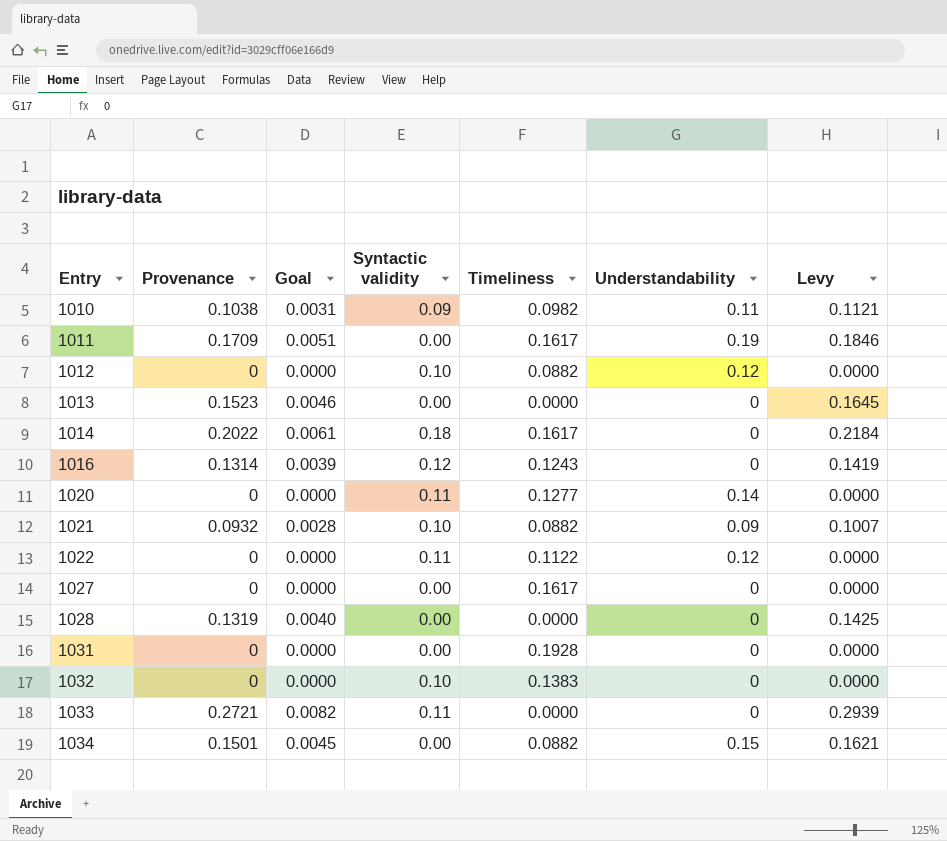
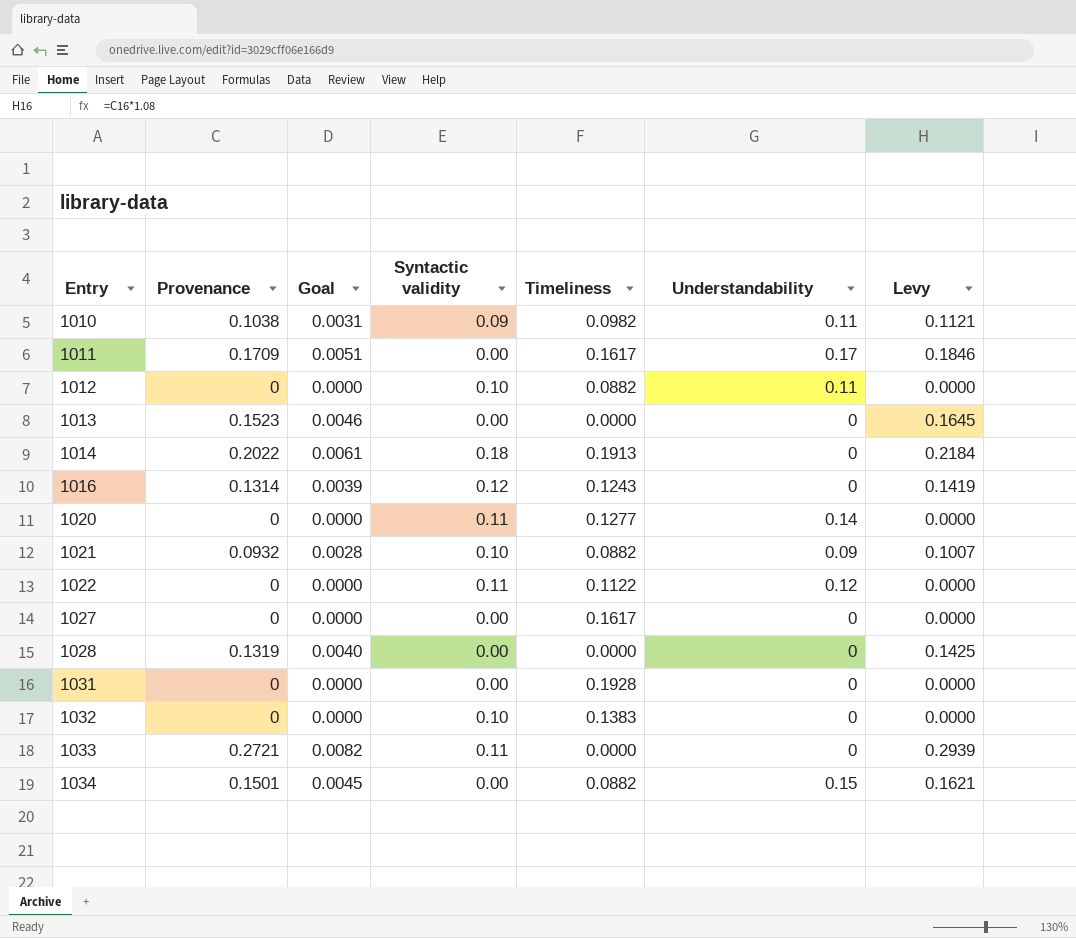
1011 | Understandability: 0.19 -> 0.17
1012 | Understandability: 0.12 -> 0.11
1014 | Timeliness: 0.1617 -> 0.1913

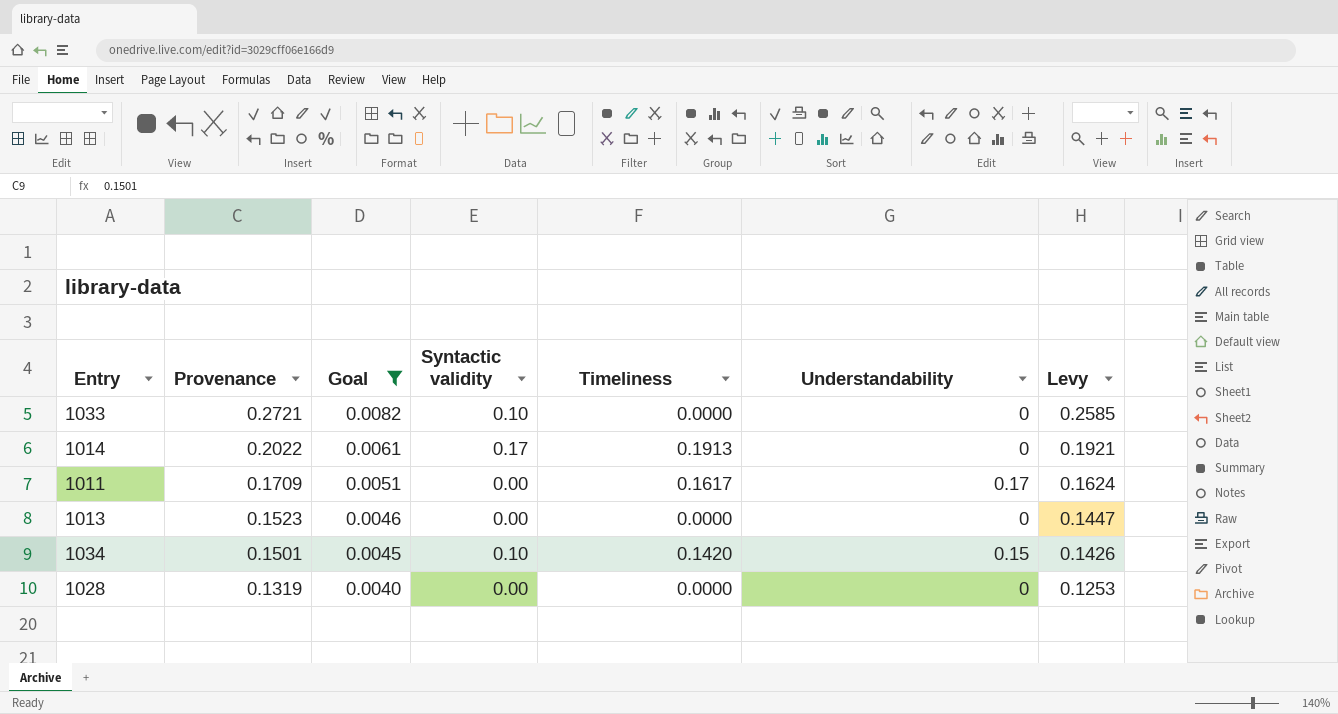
filter: none -> Goal >= 0.0040
row order: Entry ascending -> Provenance descending
column Levy | formula: [Provenance] * 1.08 -> [Provenance] * 0.95
1033 | Syntactic validity: 0.11 -> 0.10
1014 | Syntactic validity: 0.18 -> 0.17
1034 | Syntactic validity: 0.00 -> 0.10
1034 | Timeliness: 0.0882 -> 0.1420

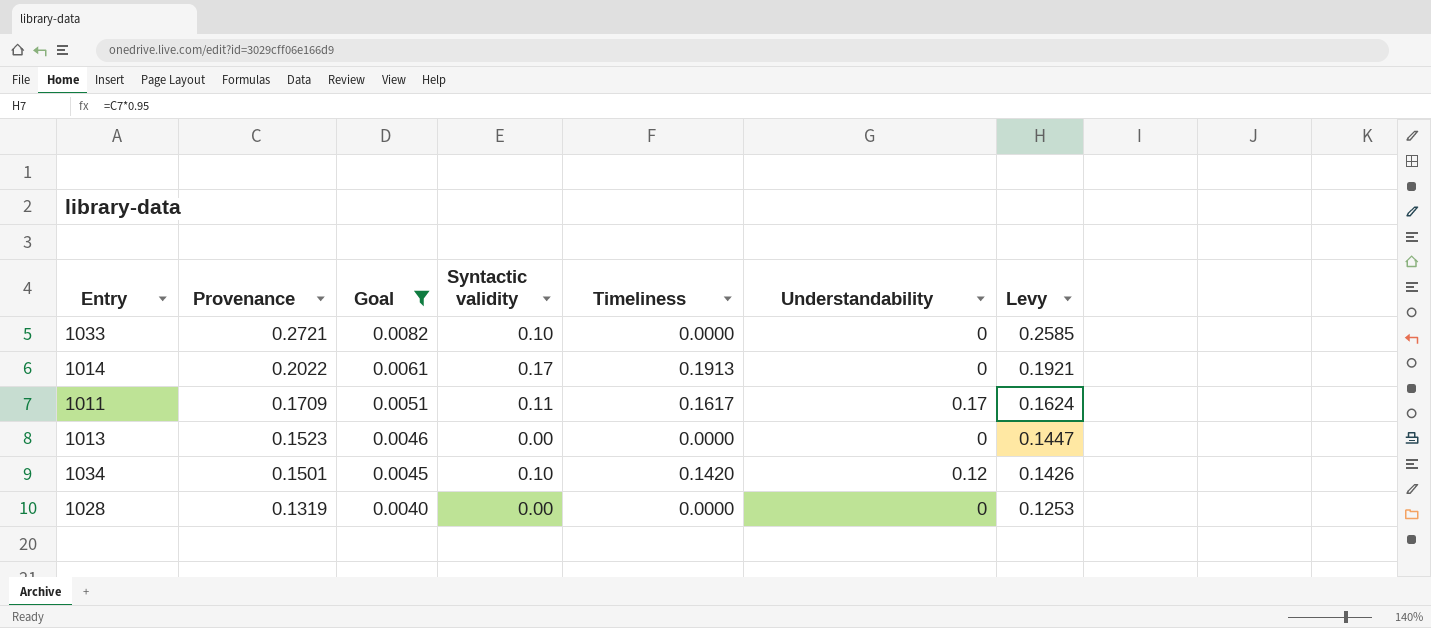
1011 | Syntactic validity: 0.00 -> 0.11
1034 | Understandability: 0.15 -> 0.12

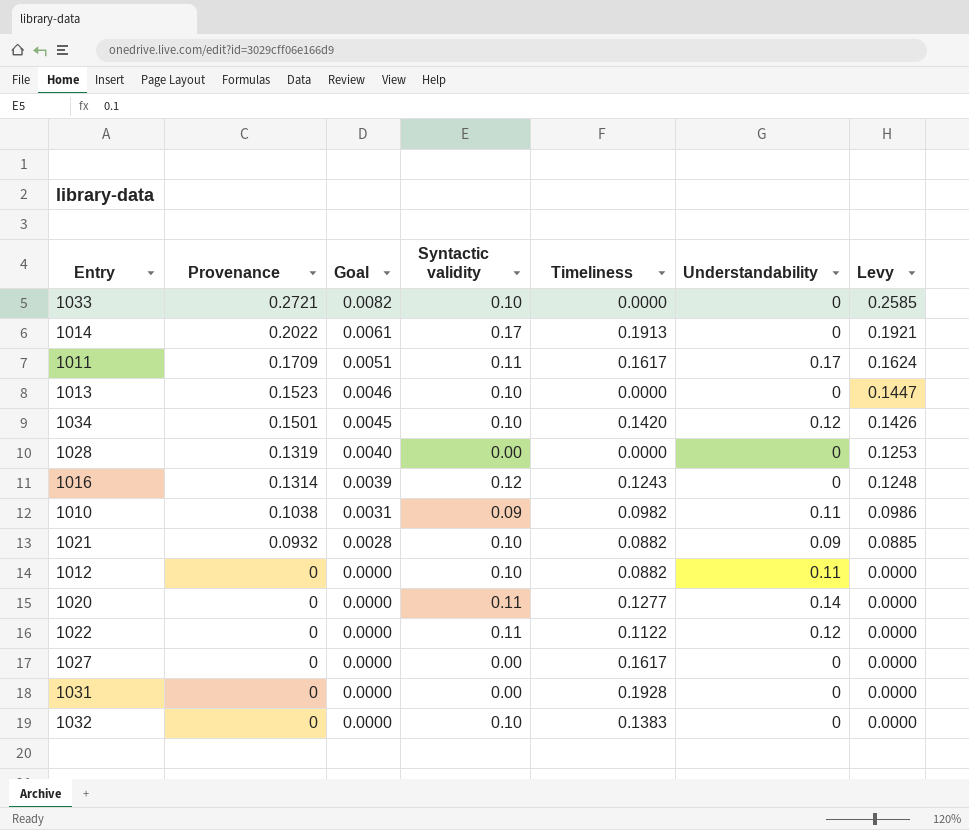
filter: Goal >= 0.0040 -> none
1013 | Syntactic validity: 0.00 -> 0.10

